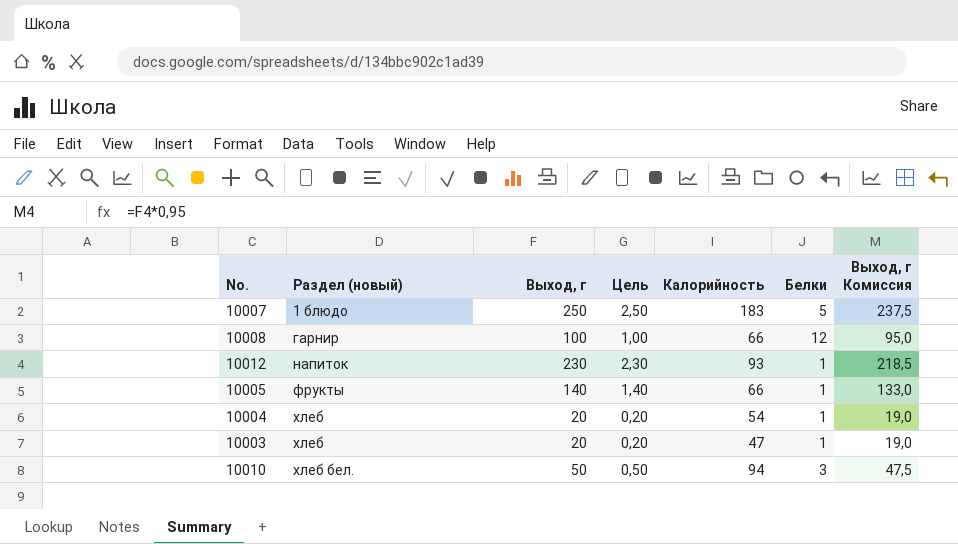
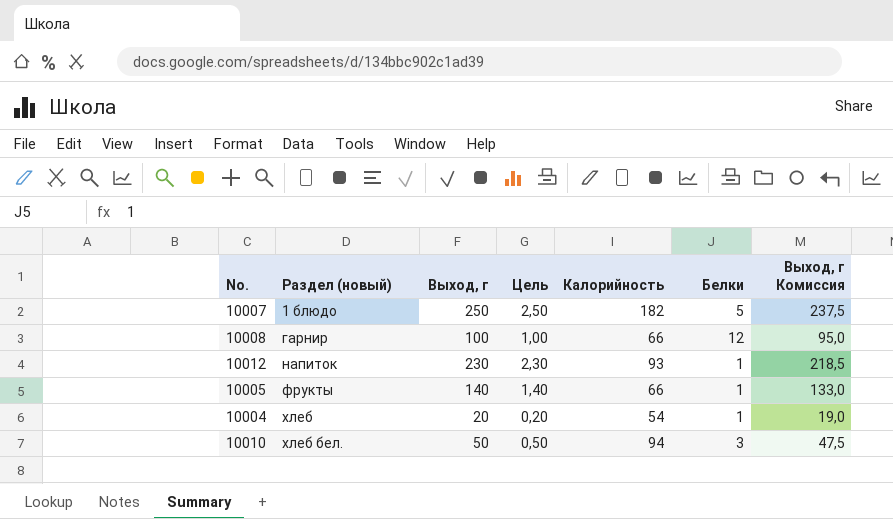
row 10003: хлеб | 20 | 0,20 | 47 | 1 | 19,0 -> none
10007 | Калорийность: 183 -> 182

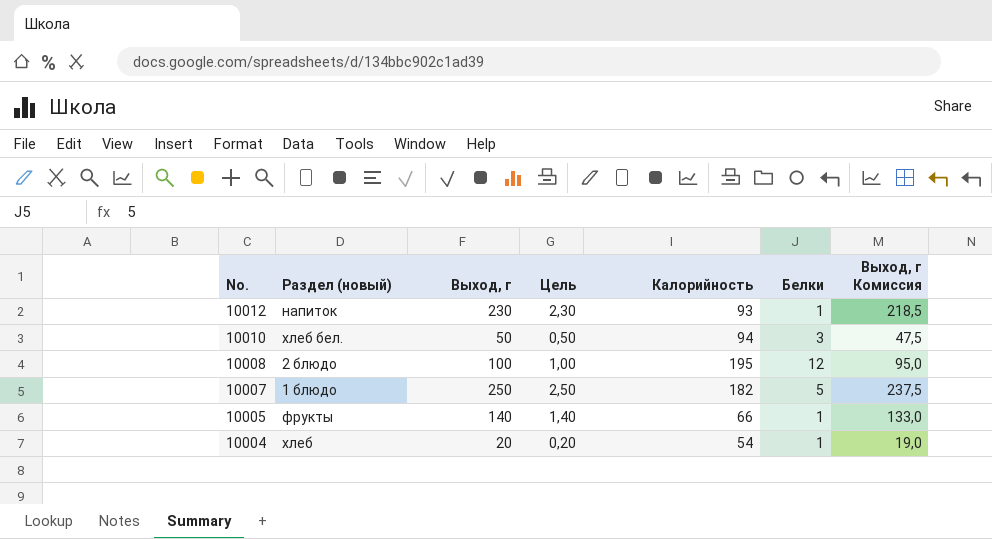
row order: Раздел (новый) ascending -> No. descending
10008 | Раздел (новый): гарнир -> 2 блюдо
10008 | Калорийность: 66 -> 195

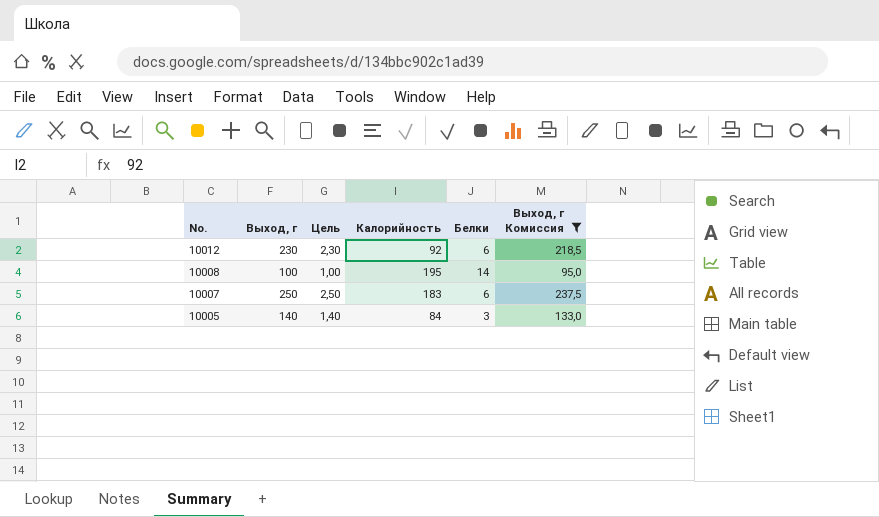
filter: none -> Выход, г Комиссия >= 95,0
column Раздел (новый) | position: 2 -> none
10012 | Калорийность: 93 -> 92
10012 | Белки: 1 -> 6
10008 | Белки: 12 -> 14
10007 | Калорийность: 182 -> 183
10007 | Белки: 5 -> 6
10005 | Калорийность: 66 -> 84
10005 | Белки: 1 -> 3

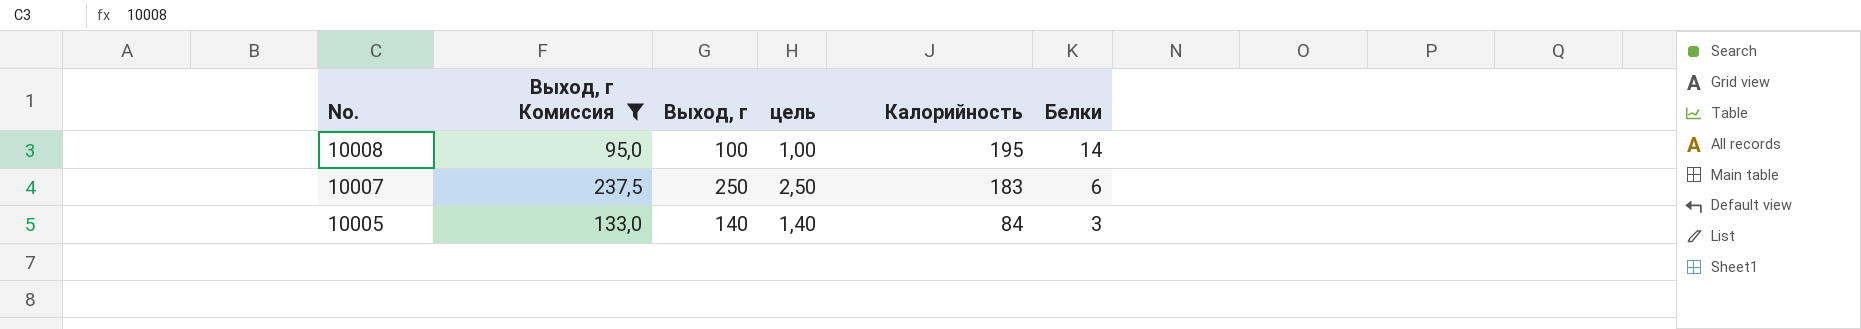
column Выход, г Комиссия | position: 6 -> 2
column name: Цель -> цель
row 10012: 230 | 2,30 | 92 | 6 | 218,5 -> none

